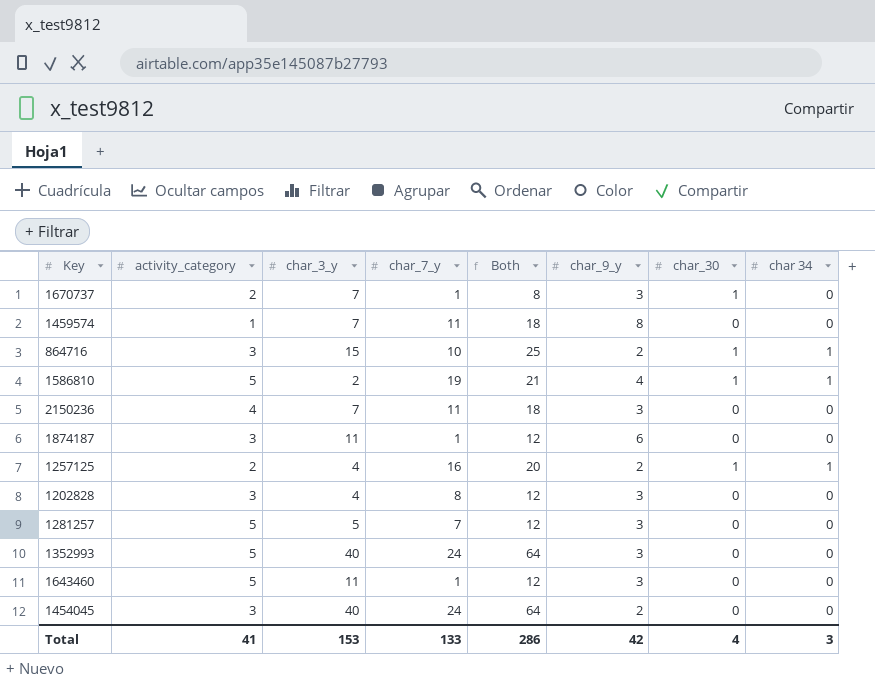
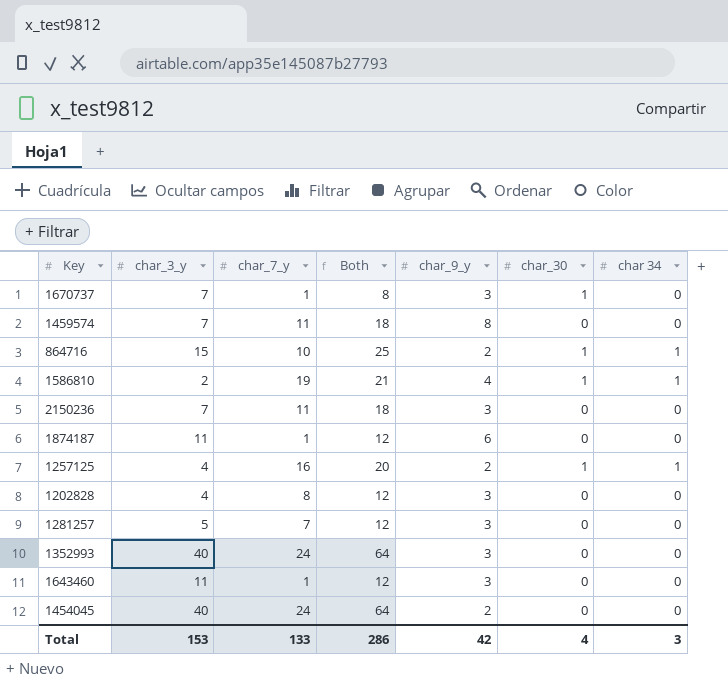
column activity_category | position: 2 -> none

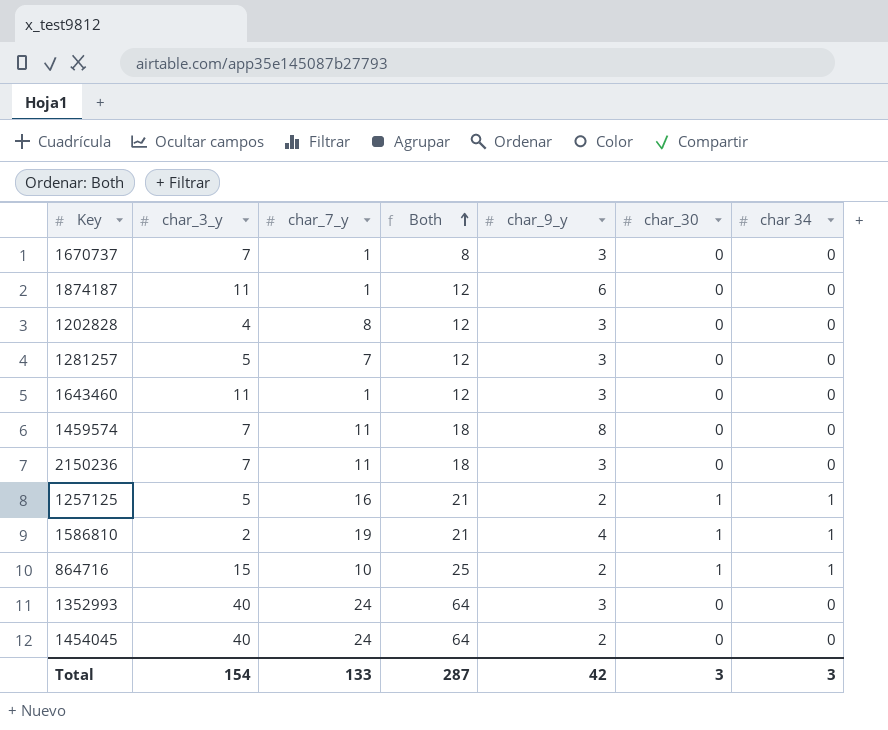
row order: none -> Both ascending
1670737 | char_30: 1 -> 0
1257125 | char_3_y: 4 -> 5
1257125 | Both: 20 -> 21
Total | char_3_y: 153 -> 154
Total | Both: 286 -> 287
Total | char_30: 4 -> 3

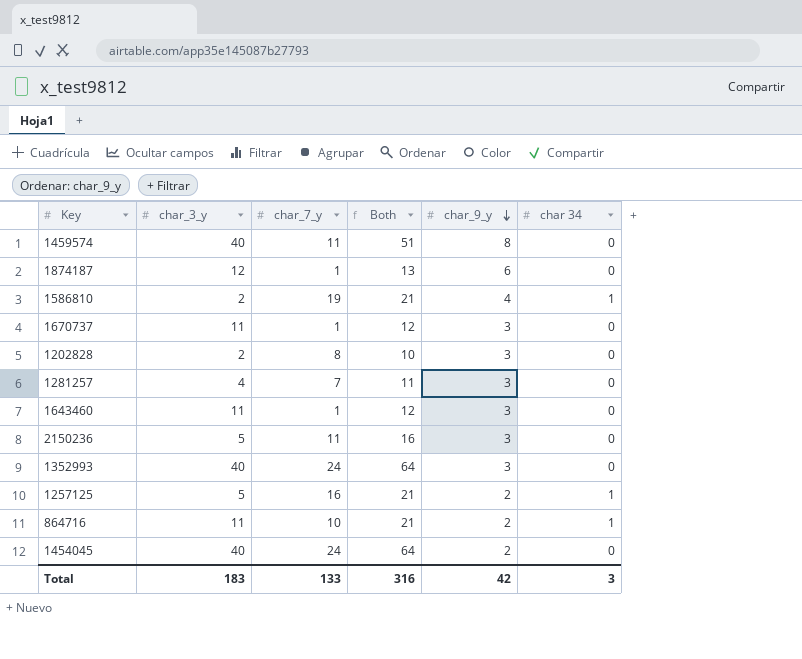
row order: Both ascending -> char_9_y descending
column char_30 | position: 6 -> none
1459574 | char_3_y: 7 -> 40
1459574 | Both: 18 -> 51
1874187 | char_3_y: 11 -> 12
1874187 | Both: 12 -> 13
1670737 | char_3_y: 7 -> 11
1670737 | Both: 8 -> 12
1202828 | char_3_y: 4 -> 2
1202828 | Both: 12 -> 10
1281257 | char_3_y: 5 -> 4
1281257 | Both: 12 -> 11
2150236 | char_3_y: 7 -> 5
2150236 | Both: 18 -> 16
864716 | char_3_y: 15 -> 11
864716 | Both: 25 -> 21
Total | char_3_y: 154 -> 183
Total | Both: 287 -> 316

